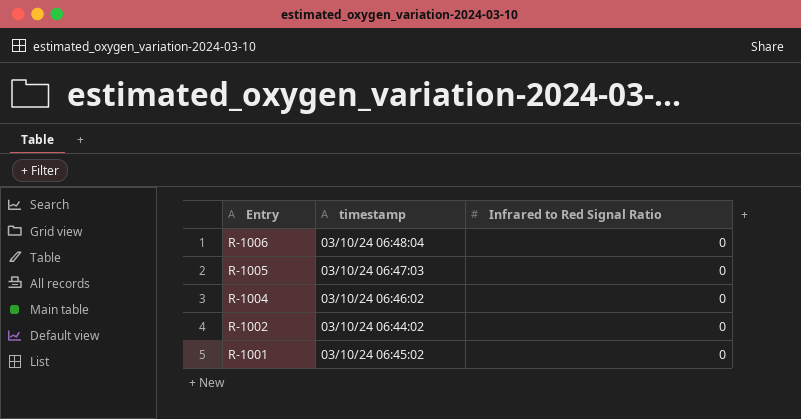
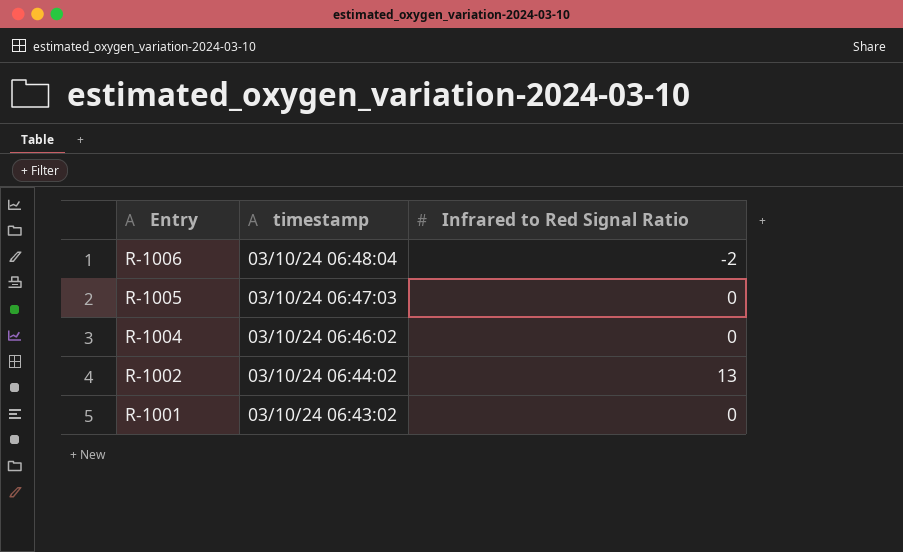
R-1006 | Infrared to Red Signal Ratio: 0 -> -2
R-1002 | Infrared to Red Signal Ratio: 0 -> 13
R-1001 | timestamp: 03/10/24 06:45:02 -> 03/10/24 06:43:02

